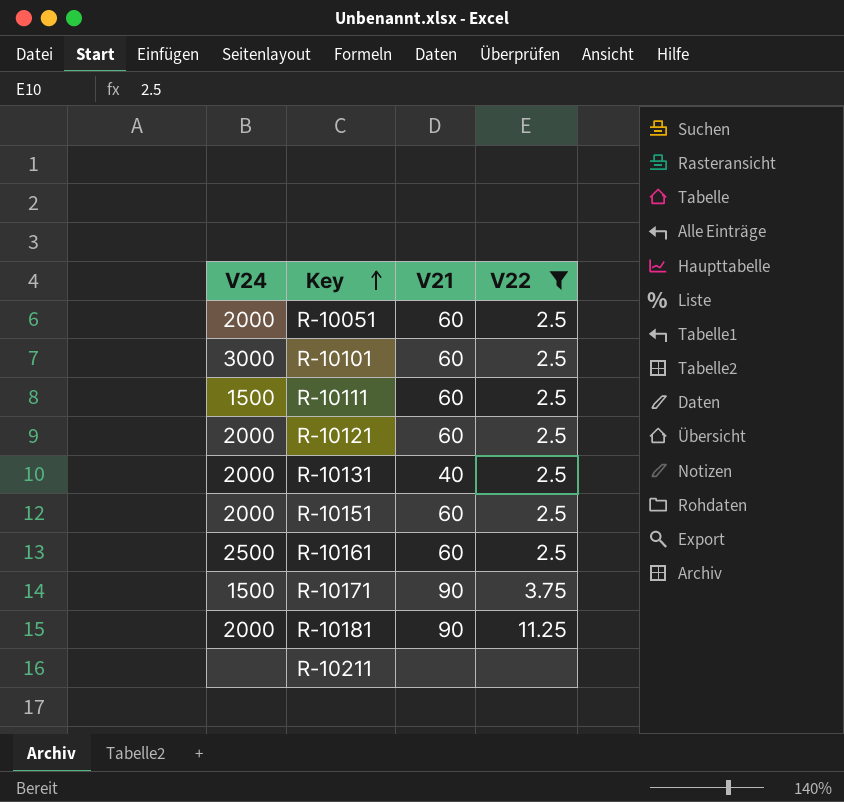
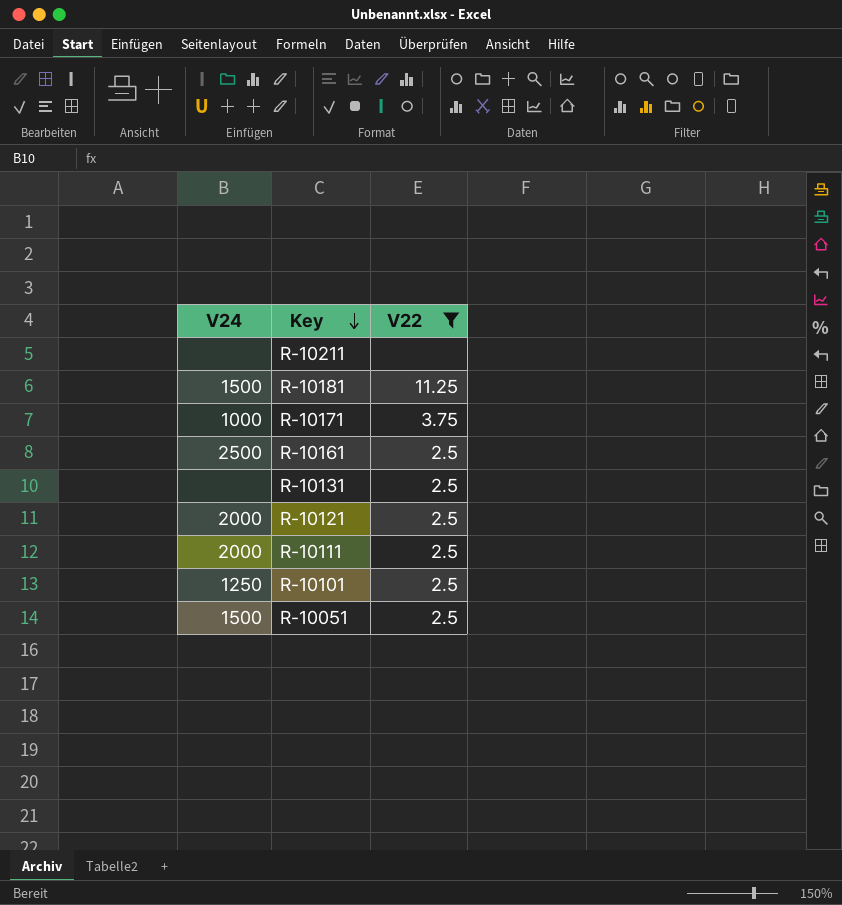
row order: Key ascending -> Key descending
column V21 | position: 3 -> none
row R-10151: 2000 | 60 | 2.5 -> none
R-10181 | V24: 2000 -> 1500
R-10171 | V24: 1500 -> 1000
R-10131 | V24: 2000 -> none
R-10111 | V24: 1500 -> 2000
R-10101 | V24: 3000 -> 1250
R-10051 | V24: 2000 -> 1500

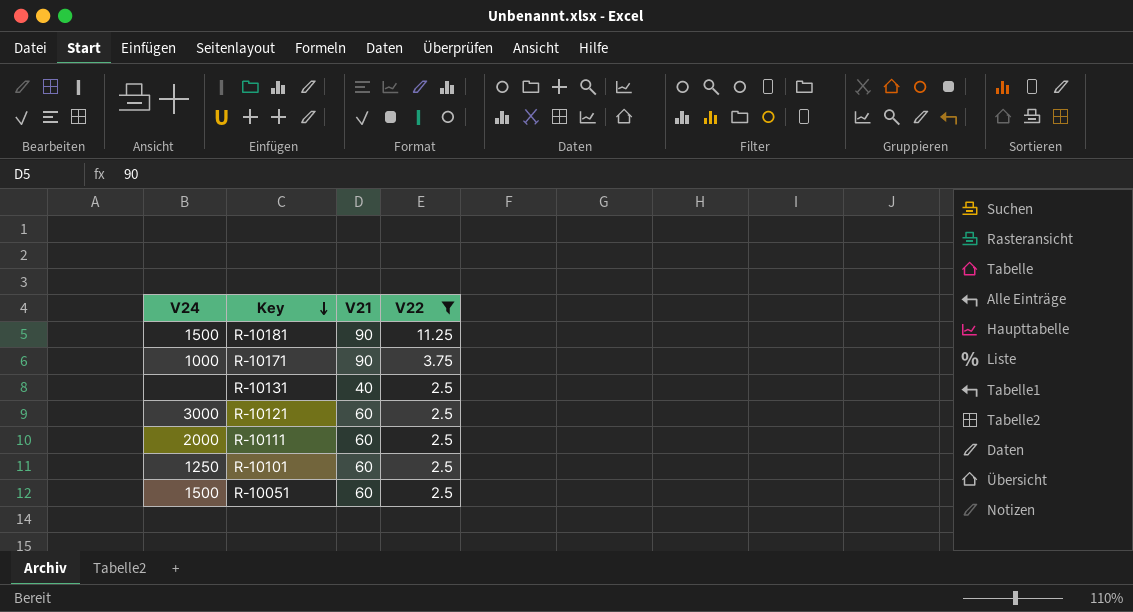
column V21 | position: none -> 3
row R-10211: none | none -> none
row R-10161: 2500 | 2.5 -> none
R-10121 | V24: 2000 -> 3000

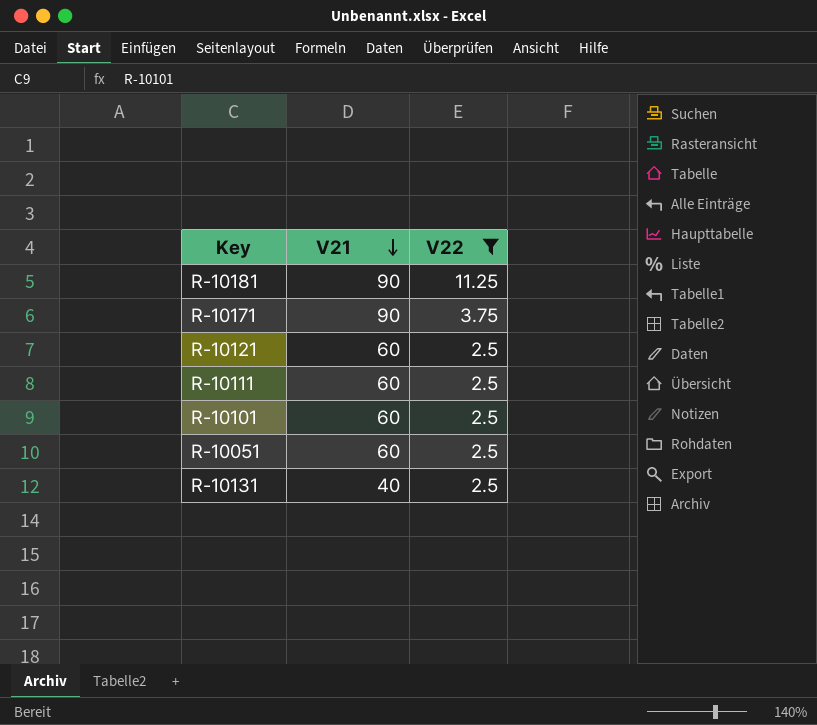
row order: Key descending -> V21 descending
column V24 | position: 1 -> none

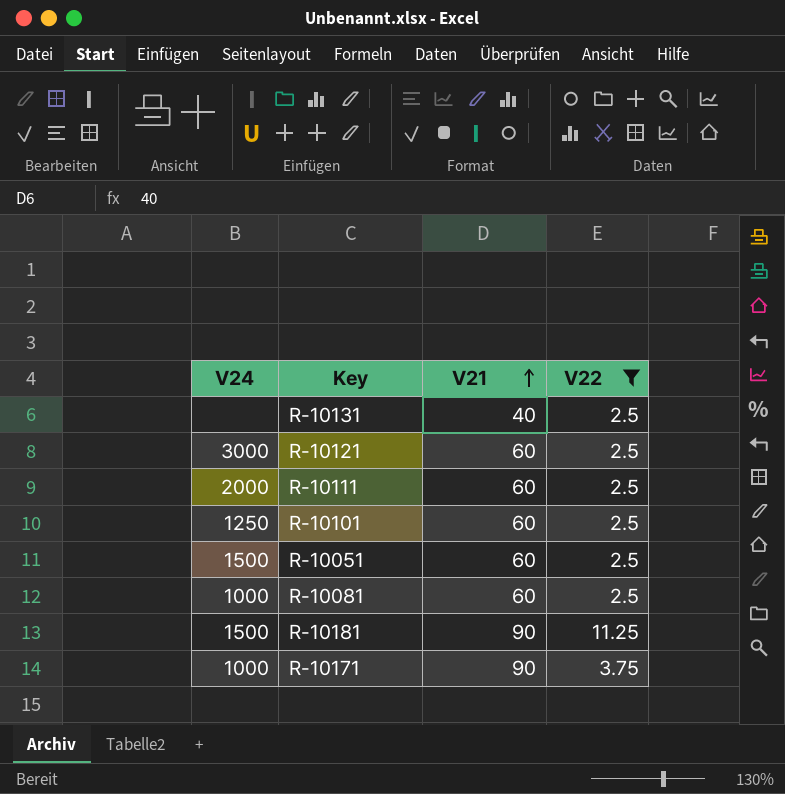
row order: V21 descending -> V21 ascending
column V24 | position: none -> 1
row R-10081: none -> 1000 | 60 | 2.5

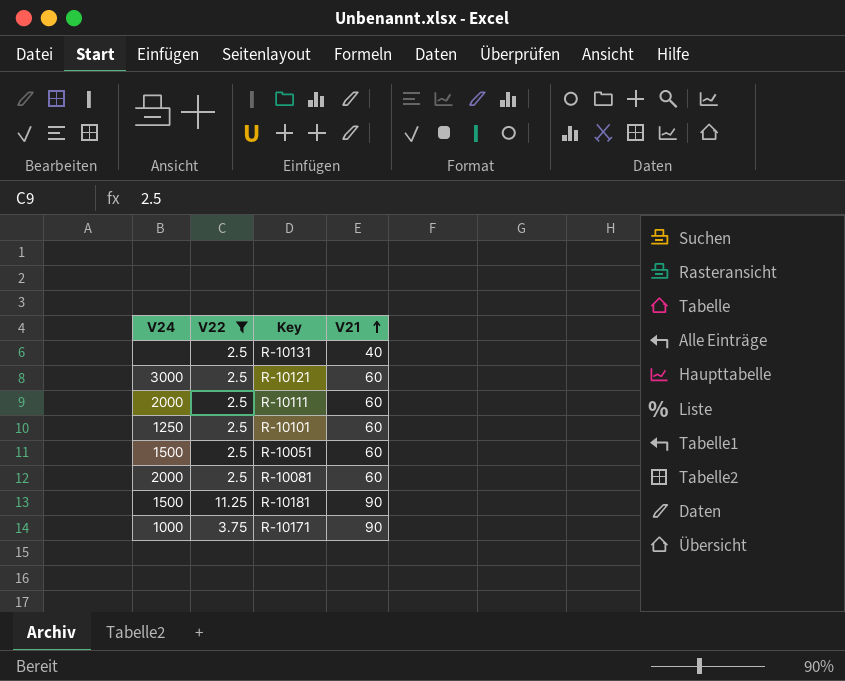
column V22 | position: 4 -> 2
R-10081 | V24: 1000 -> 2000

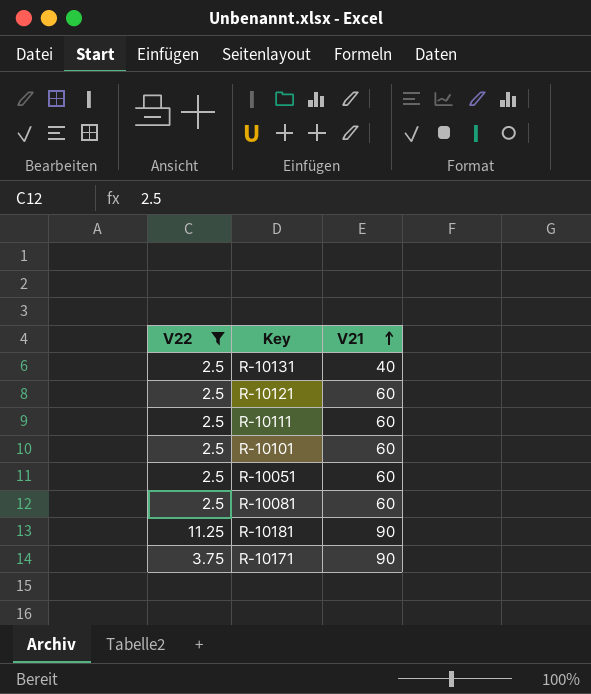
column V24 | position: 1 -> none

